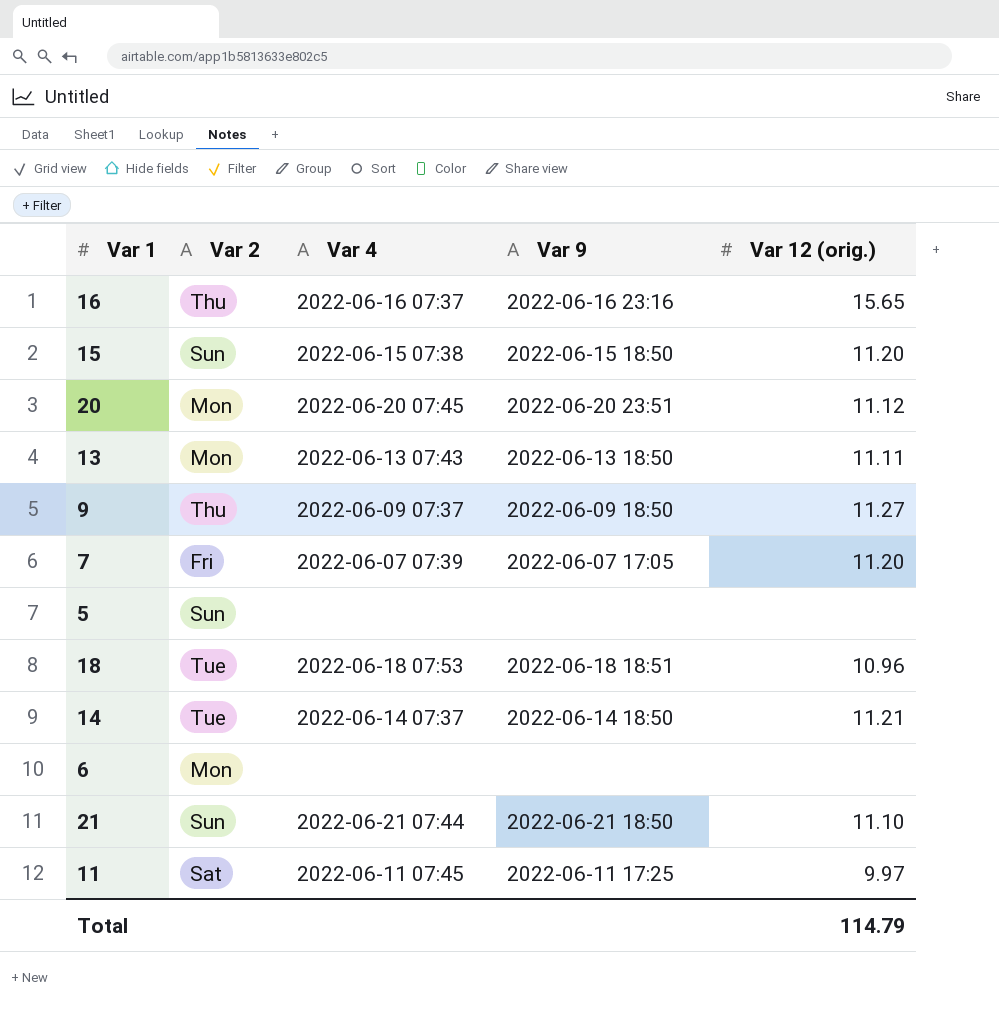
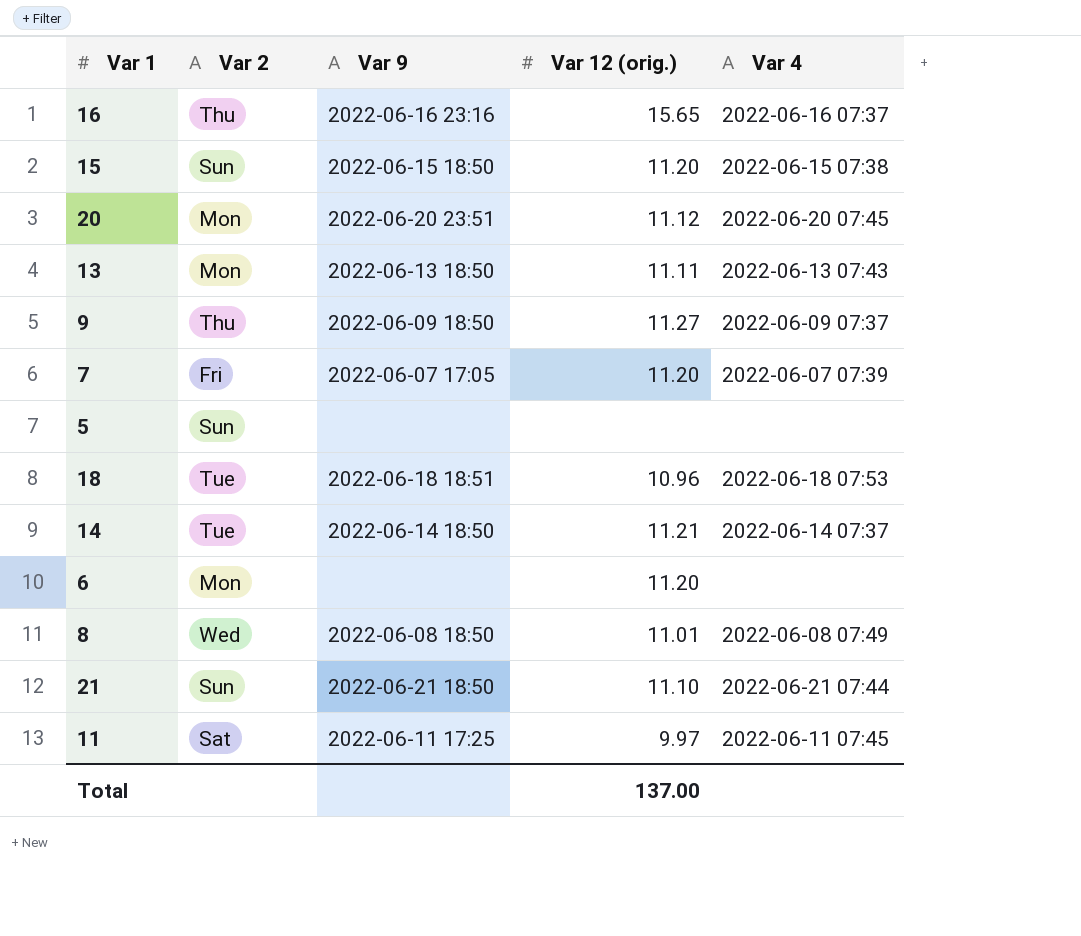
column Var 4 | position: 3 -> 5
6 | Var 12 (orig.): none -> 11.20
row 8: none -> Wed | 2022-06-08 18:50 | 11.01 | 2022-06-08 07:49
Total | Var 12 (orig.): 114.79 -> 137.00

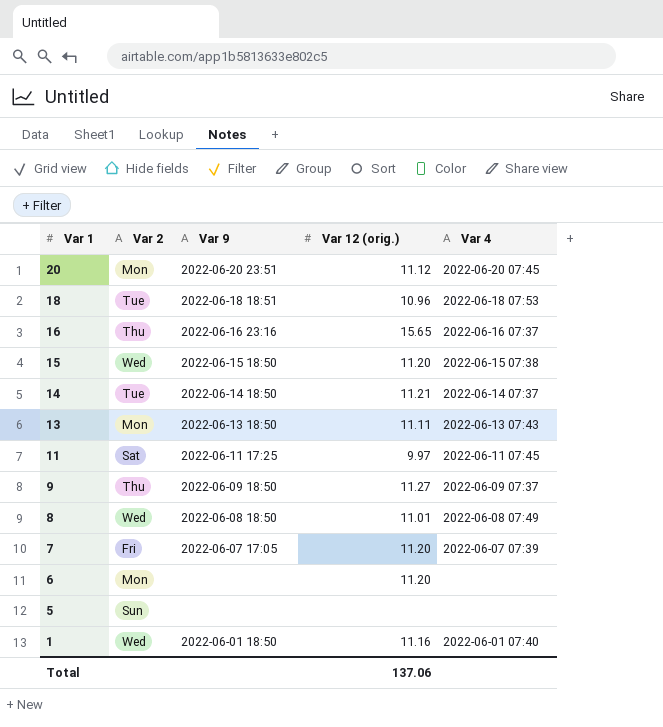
row order: none -> Var 1 descending
row 21: Sun | 2022-06-21 18:50 | 11.10 | 2022-06-21 07:44 -> none
15 | Var 2: Sun -> Wed
row 1: none -> Wed | 2022-06-01 18:50 | 11.16 | 2022-06-01 07:40
Total | Var 12 (orig.): 137.00 -> 137.06

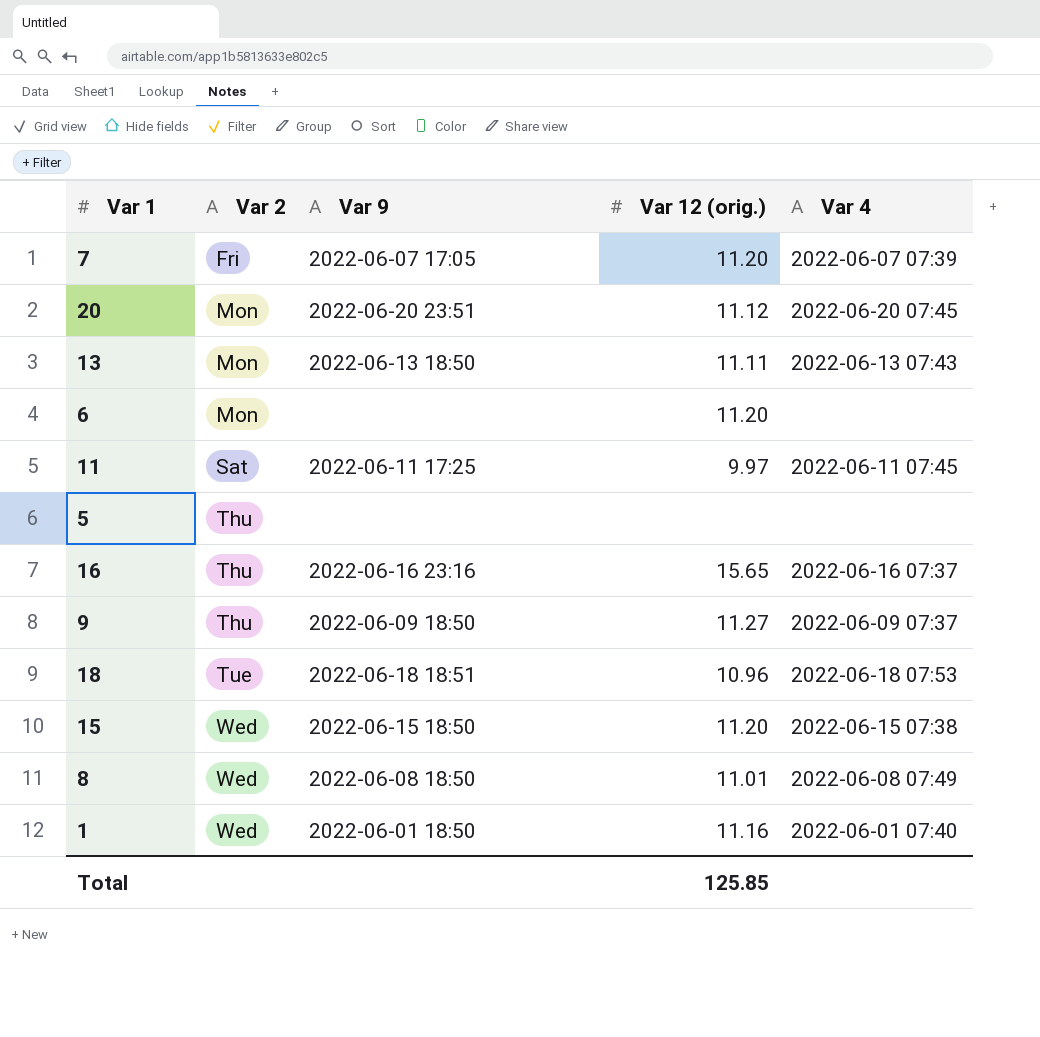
row order: Var 1 descending -> Var 2 ascending
row 14: Tue | 2022-06-14 18:50 | 11.21 | 2022-06-14 07:37 -> none
5 | Var 2: Sun -> Thu
Total | Var 12 (orig.): 137.06 -> 125.85

